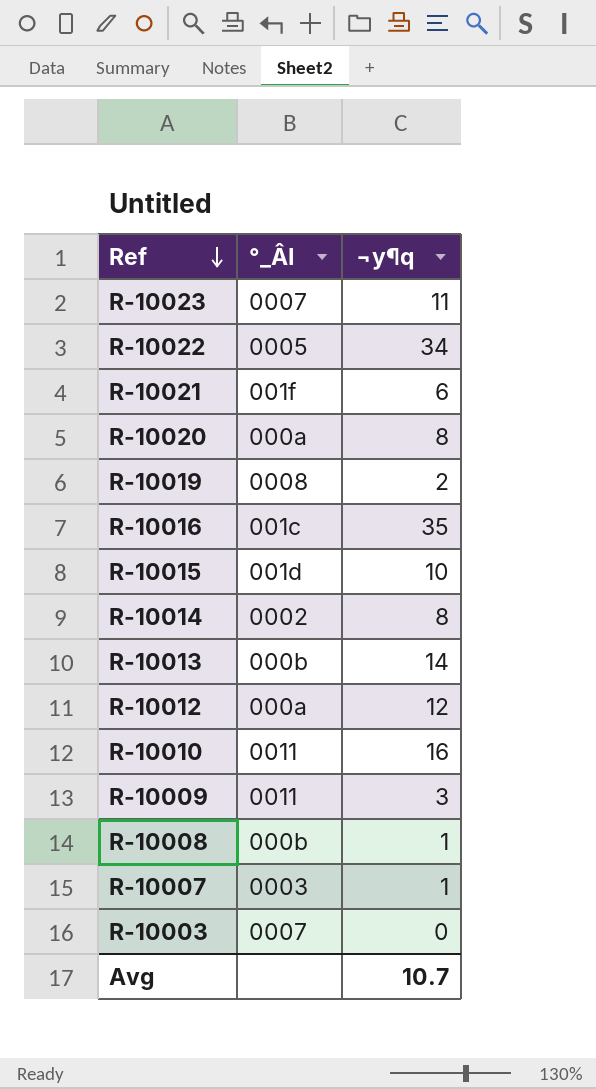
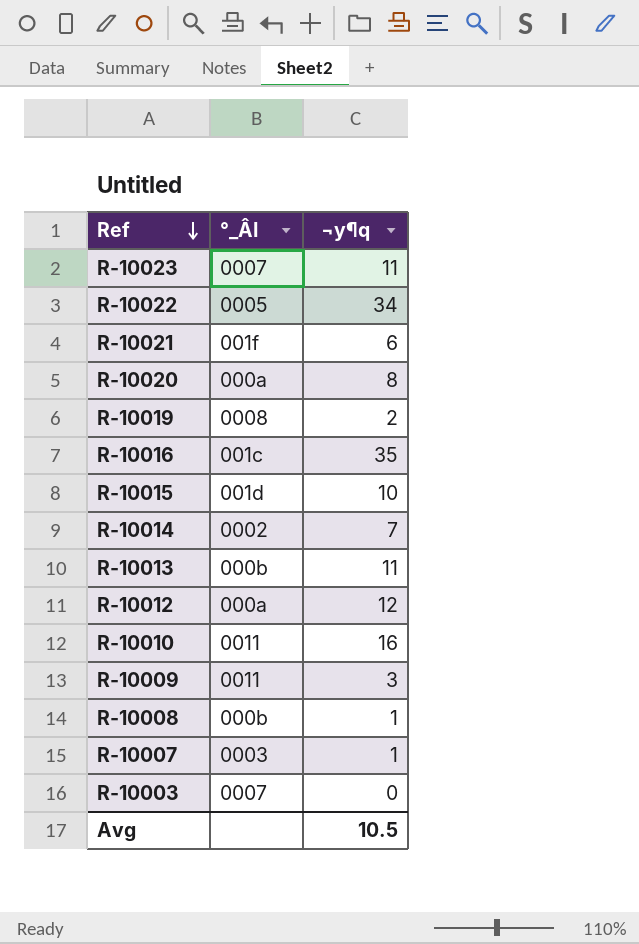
R-10014 | ¬y¶q: 8 -> 7
R-10013 | ¬y¶q: 14 -> 11
Avg | ¬y¶q: 10.7 -> 10.5

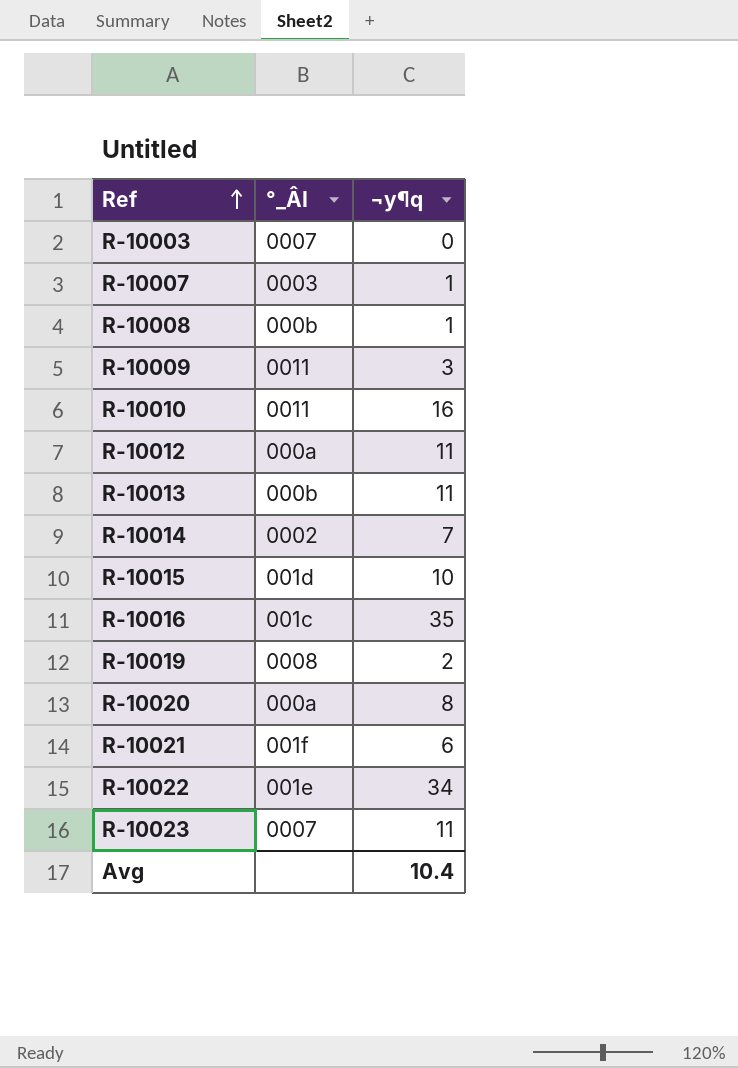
row order: Ref descending -> Ref ascending
R-10012 | ¬y¶q: 12 -> 11
R-10022 | °_ÂI: 0005 -> 001e
Avg | ¬y¶q: 10.5 -> 10.4

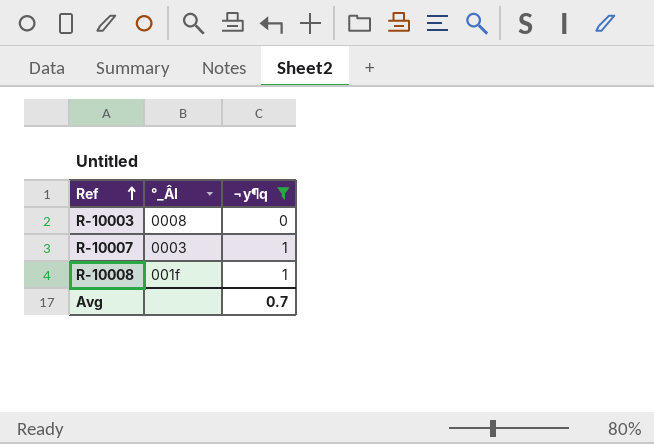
filter: none -> ¬y¶q <= 1
R-10003 | °_ÂI: 0007 -> 0008
R-10008 | °_ÂI: 000b -> 001f
Avg | ¬y¶q: 10.4 -> 0.7

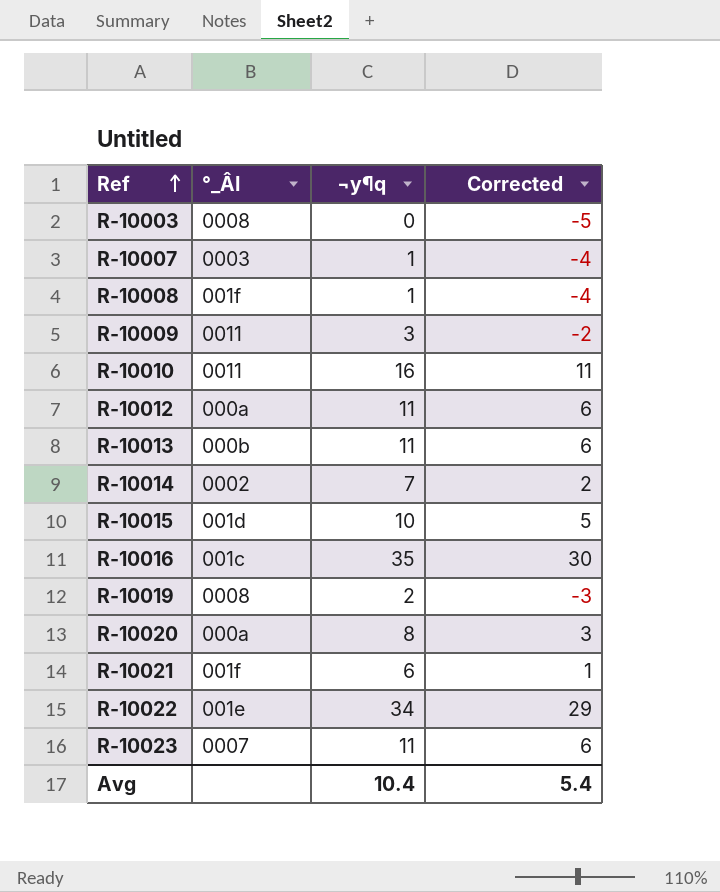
filter: ¬y¶q <= 1 -> none
column Corrected | formula: none -> [¬y¶q] - 5
Avg | ¬y¶q: 0.7 -> 10.4

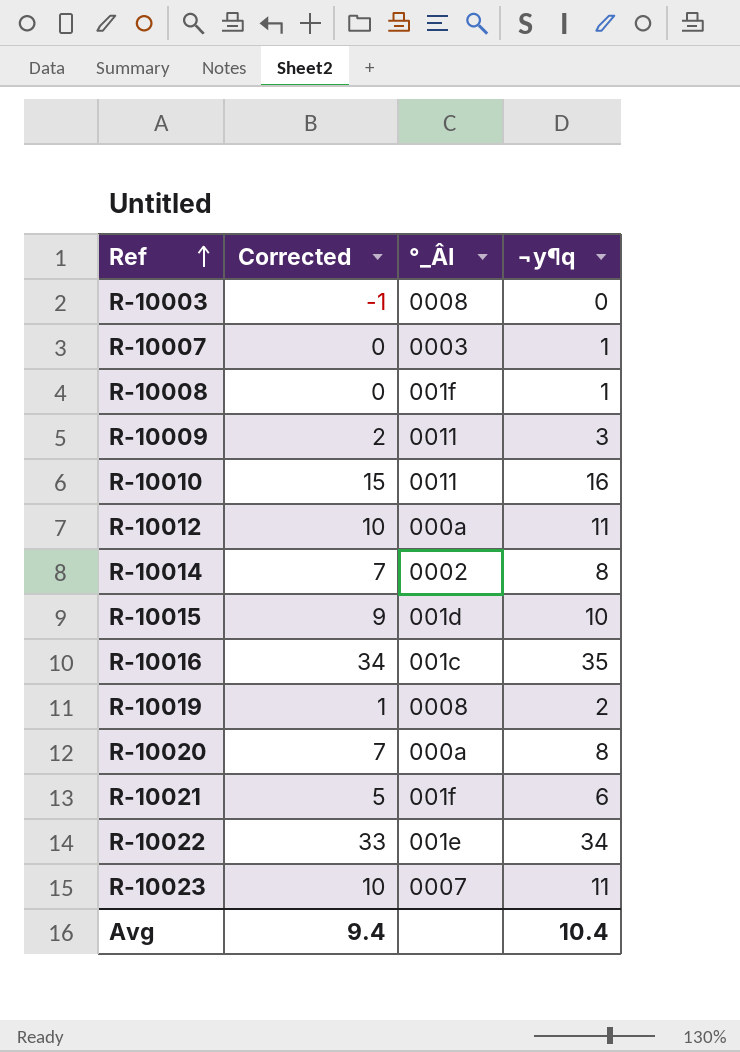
column Corrected | formula: [¬y¶q] - 5 -> [¬y¶q] - 1
column Corrected | position: 4 -> 2
row R-10013: 000b | 11 | 6 -> none
R-10014 | ¬y¶q: 7 -> 8
Avg | Corrected: 5.4 -> 9.4

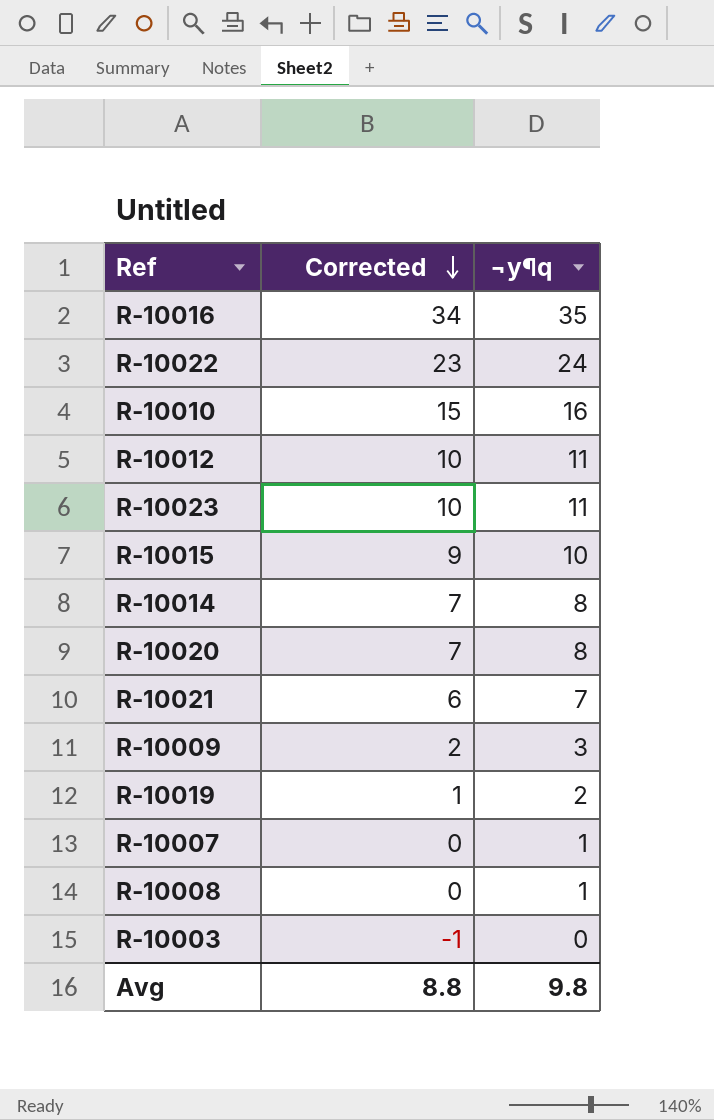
row order: Ref ascending -> Corrected descending
column °_ÂI | position: 3 -> none
R-10022 | Corrected: 33 -> 23
R-10022 | ¬y¶q: 34 -> 24
R-10021 | Corrected: 5 -> 6
R-10021 | ¬y¶q: 6 -> 7
Avg | Corrected: 9.4 -> 8.8
Avg | ¬y¶q: 10.4 -> 9.8

